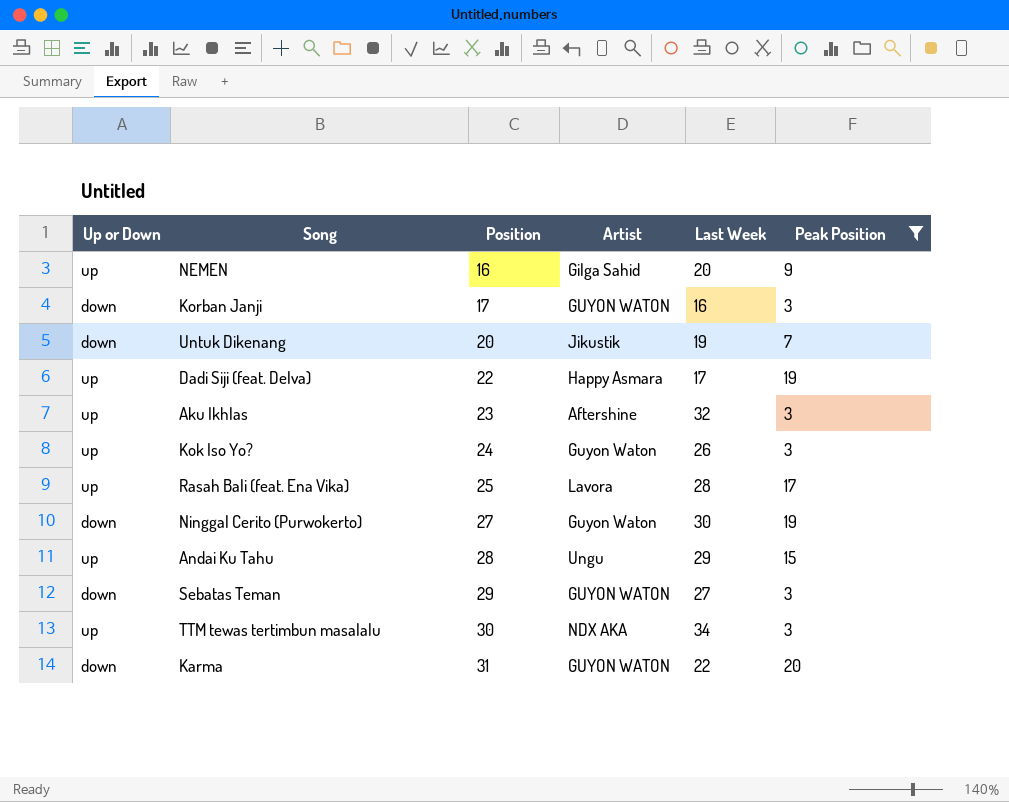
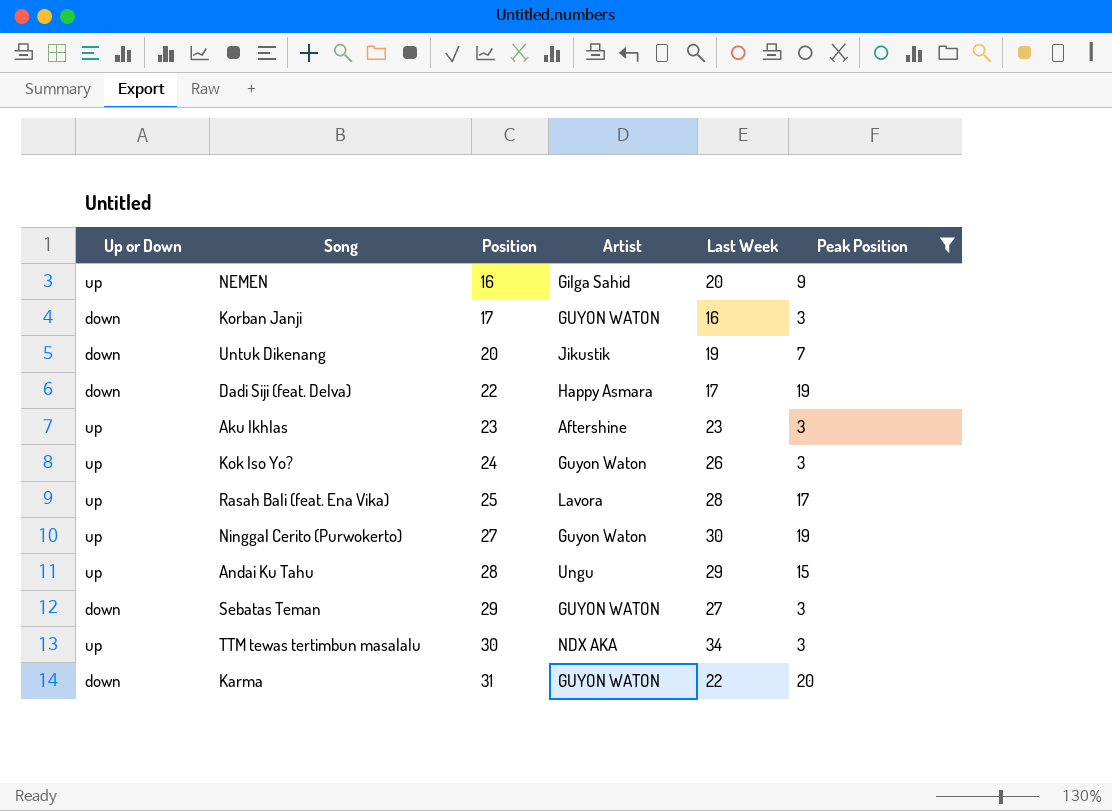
Dadi Siji (feat. Delva) | Up or Down: up -> down
Aku Ikhlas | Last Week: 32 -> 23
Ninggal Cerito (Purwokerto) | Up or Down: down -> up

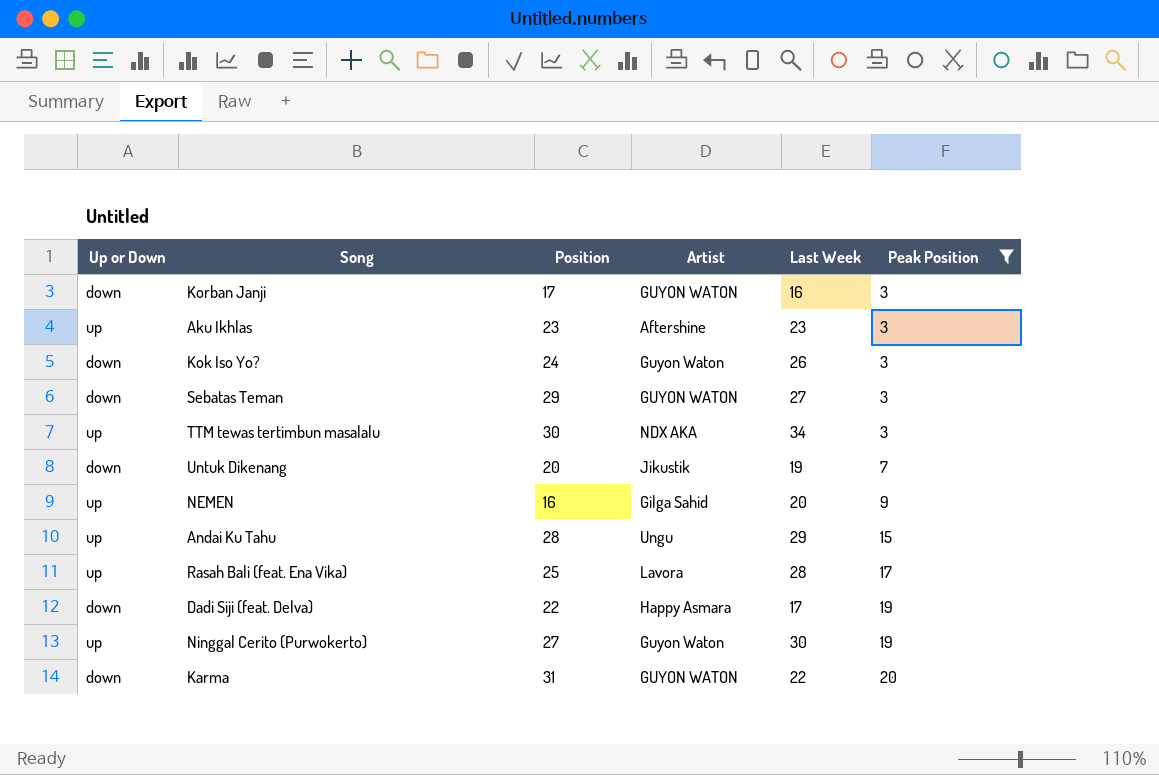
row order: Position ascending -> Peak Position ascending
Kok Iso Yo? | Up or Down: up -> down

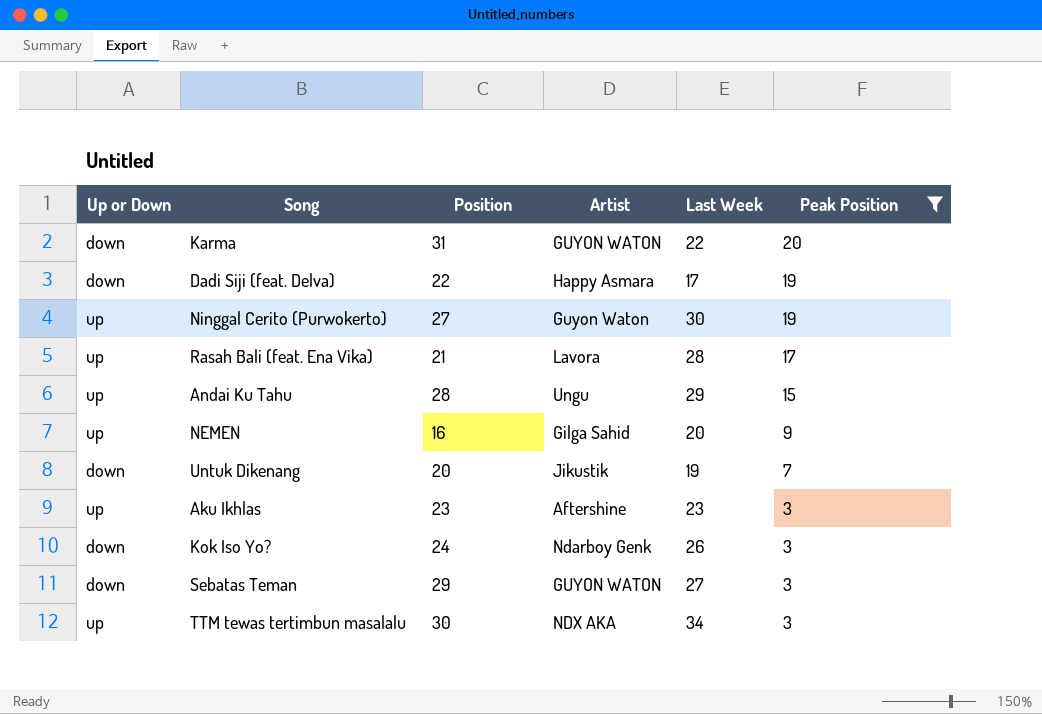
row order: Peak Position ascending -> Peak Position descending
row Korban Janji: down | 17 | GUYON WATON | 16 | 3 -> none
Rasah Bali (feat. Ena Vika) | Position: 25 -> 21
Kok Iso Yo? | Artist: Guyon Waton -> Ndarboy Genk

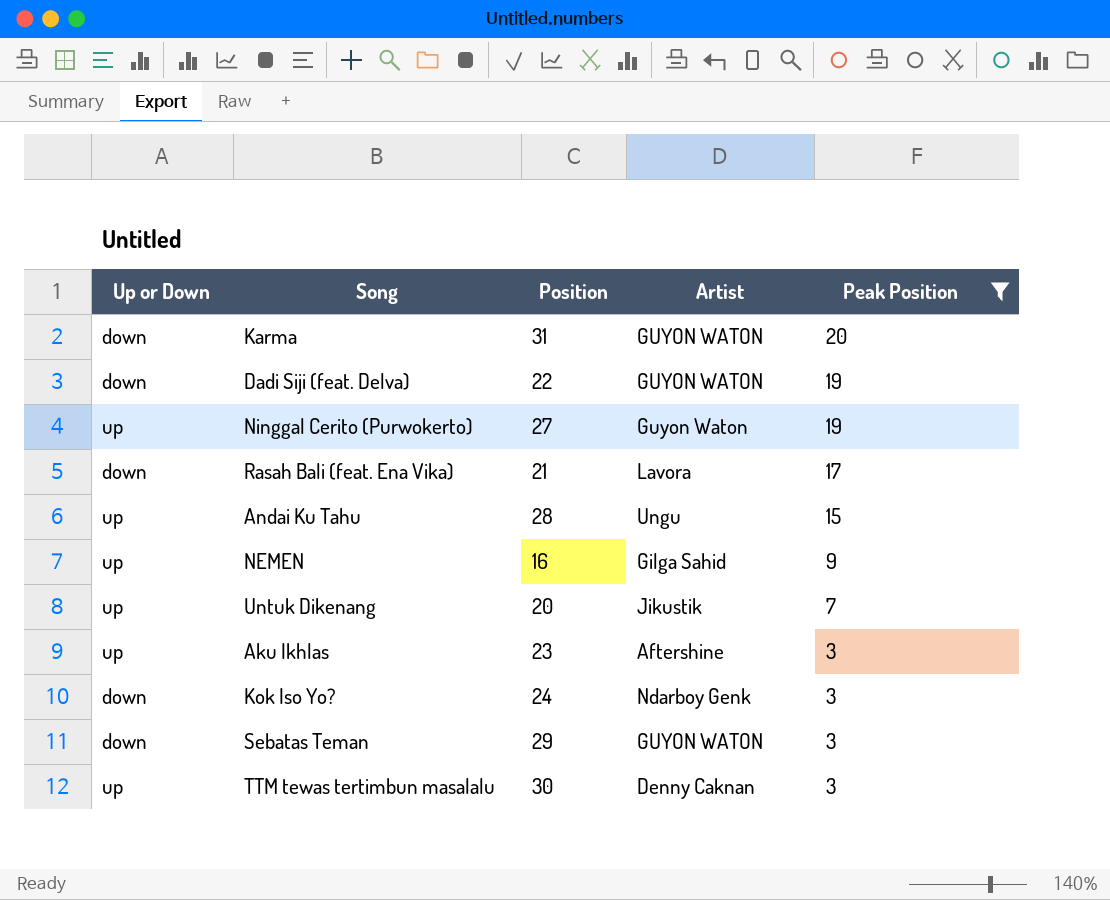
column Last Week | position: 5 -> none
Dadi Siji (feat. Delva) | Artist: Happy Asmara -> GUYON WATON
Rasah Bali (feat. Ena Vika) | Up or Down: up -> down
Untuk Dikenang | Up or Down: down -> up
TTM tewas tertimbun masalalu | Artist: NDX AKA -> Denny Caknan

